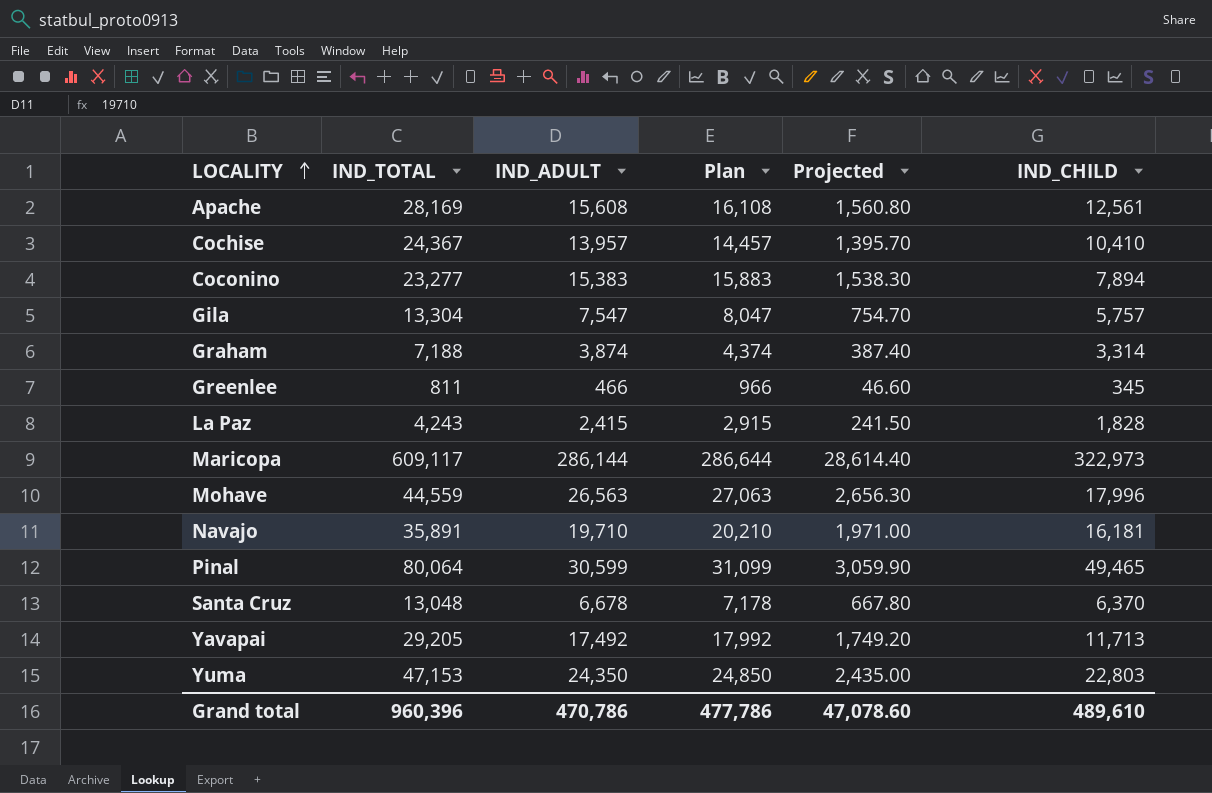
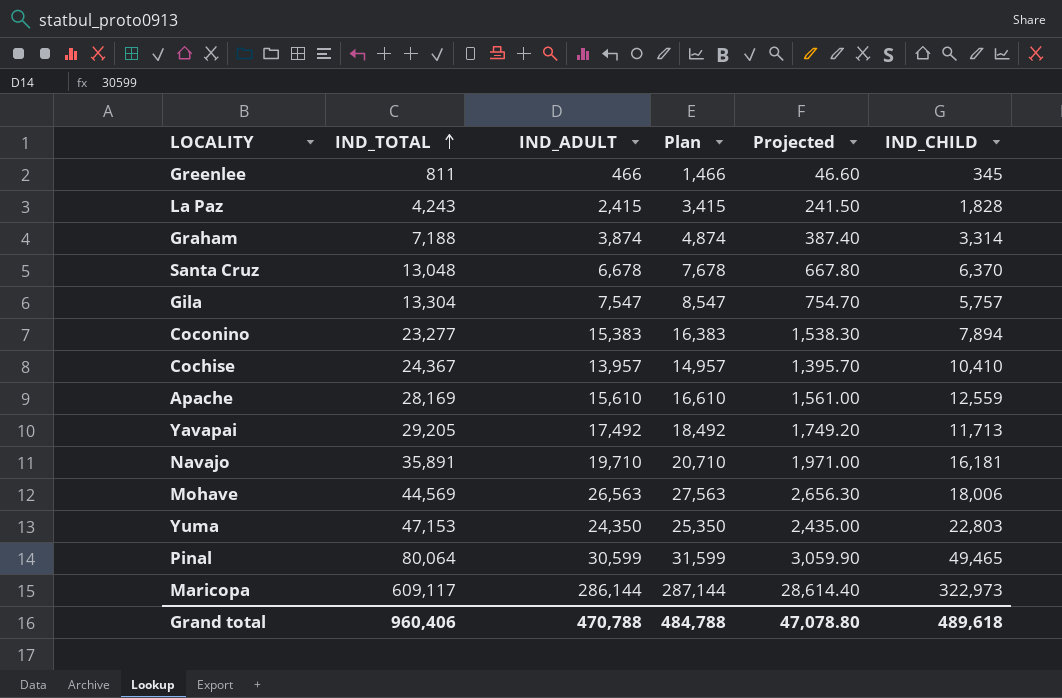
row order: LOCALITY ascending -> IND_TOTAL ascending
column Plan | formula: [IND_ADULT] + 500 -> [IND_ADULT] + 1000
Apache | IND_ADULT: 15,608 -> 15,610
Apache | Projected: 1,560.80 -> 1,561.00
Apache | IND_CHILD: 12,561 -> 12,559
Mohave | IND_TOTAL: 44,559 -> 44,569
Mohave | IND_CHILD: 17,996 -> 18,006
Grand total | IND_TOTAL: 960,396 -> 960,406
Grand total | IND_ADULT: 470,786 -> 470,788
Grand total | Plan: 477,786 -> 484,788
Grand total | Projected: 47,078.60 -> 47,078.80
Grand total | IND_CHILD: 489,610 -> 489,618

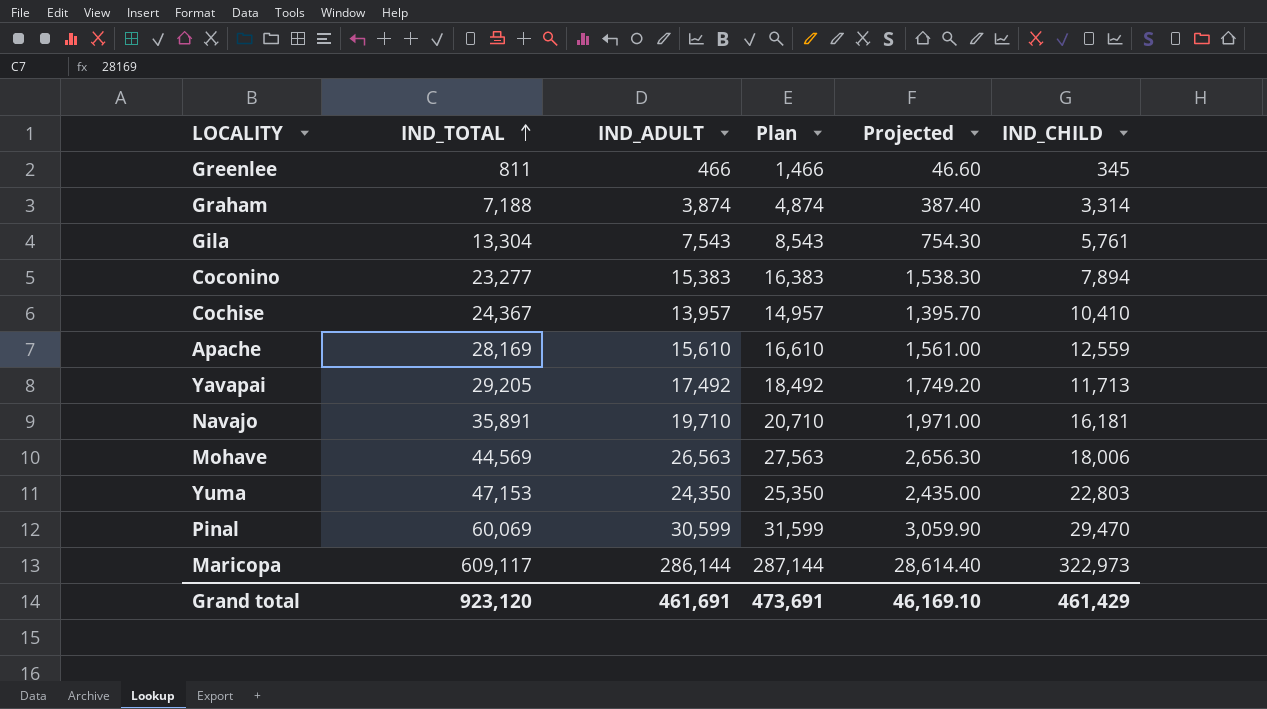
row La Paz: 4,243 | 2,415 | 3,415 | 241.50 | 1,828 -> none
row Santa Cruz: 13,048 | 6,678 | 7,678 | 667.80 | 6,370 -> none
Gila | IND_ADULT: 7,547 -> 7,543
Gila | Plan: 8,547 -> 8,543
Gila | Projected: 754.70 -> 754.30
Gila | IND_CHILD: 5,757 -> 5,761
Pinal | IND_TOTAL: 80,064 -> 60,069
Pinal | IND_CHILD: 49,465 -> 29,470
Grand total | IND_TOTAL: 960,406 -> 923,120
Grand total | IND_ADULT: 470,788 -> 461,691
Grand total | Plan: 484,788 -> 473,691
Grand total | Projected: 47,078.80 -> 46,169.10
Grand total | IND_CHILD: 489,618 -> 461,429

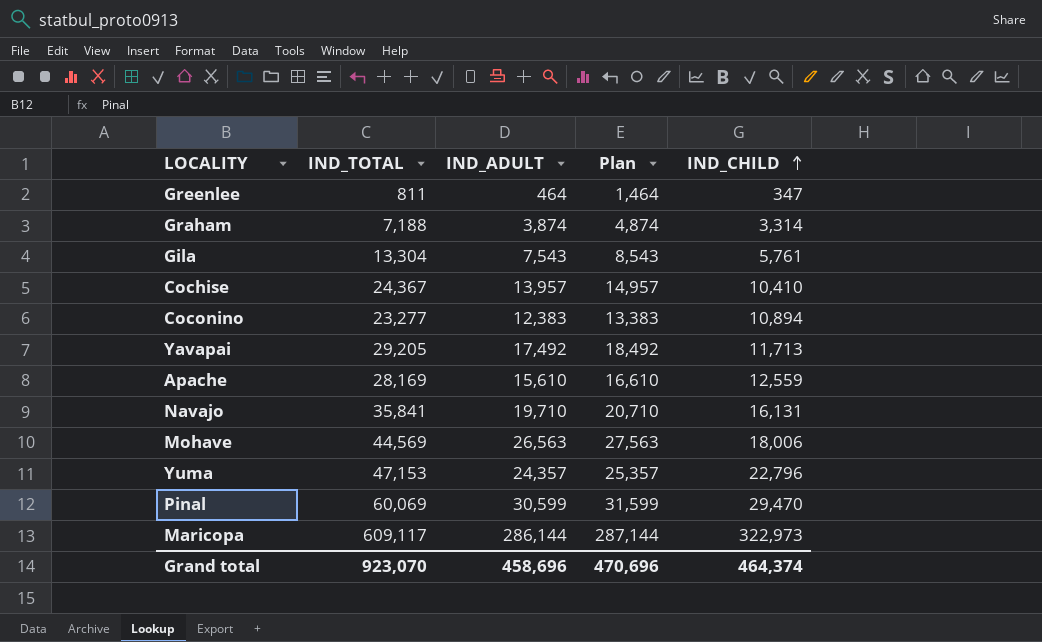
row order: IND_TOTAL ascending -> IND_CHILD ascending
column Projected | formula: [IND_ADULT] * 0.1 -> none
Greenlee | IND_ADULT: 466 -> 464
Greenlee | Plan: 1,466 -> 1,464
Greenlee | IND_CHILD: 345 -> 347
Coconino | IND_ADULT: 15,383 -> 12,383
Coconino | Plan: 16,383 -> 13,383
Coconino | IND_CHILD: 7,894 -> 10,894
Navajo | IND_TOTAL: 35,891 -> 35,841
Navajo | IND_CHILD: 16,181 -> 16,131
Yuma | IND_ADULT: 24,350 -> 24,357
Yuma | Plan: 25,350 -> 25,357
Yuma | IND_CHILD: 22,803 -> 22,796
Grand total | IND_TOTAL: 923,120 -> 923,070
Grand total | IND_ADULT: 461,691 -> 458,696
Grand total | Plan: 473,691 -> 470,696
Grand total | IND_CHILD: 461,429 -> 464,374

